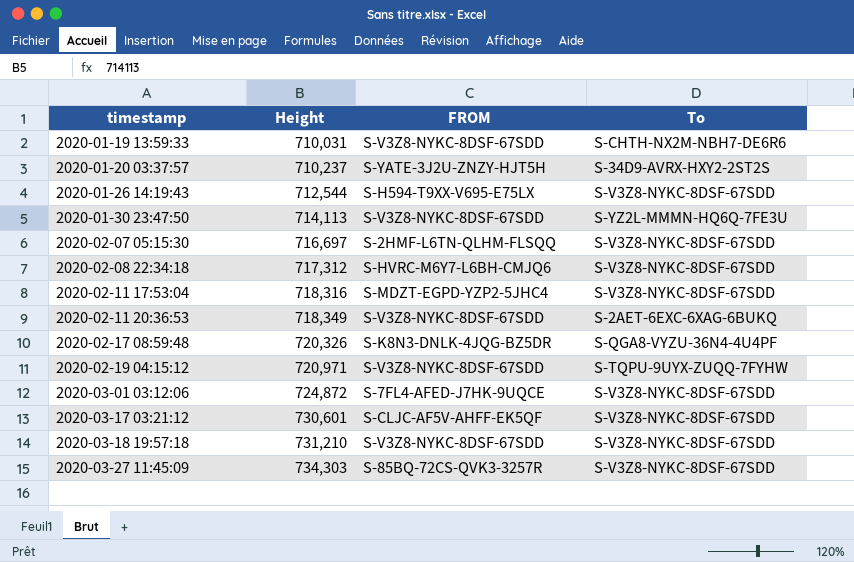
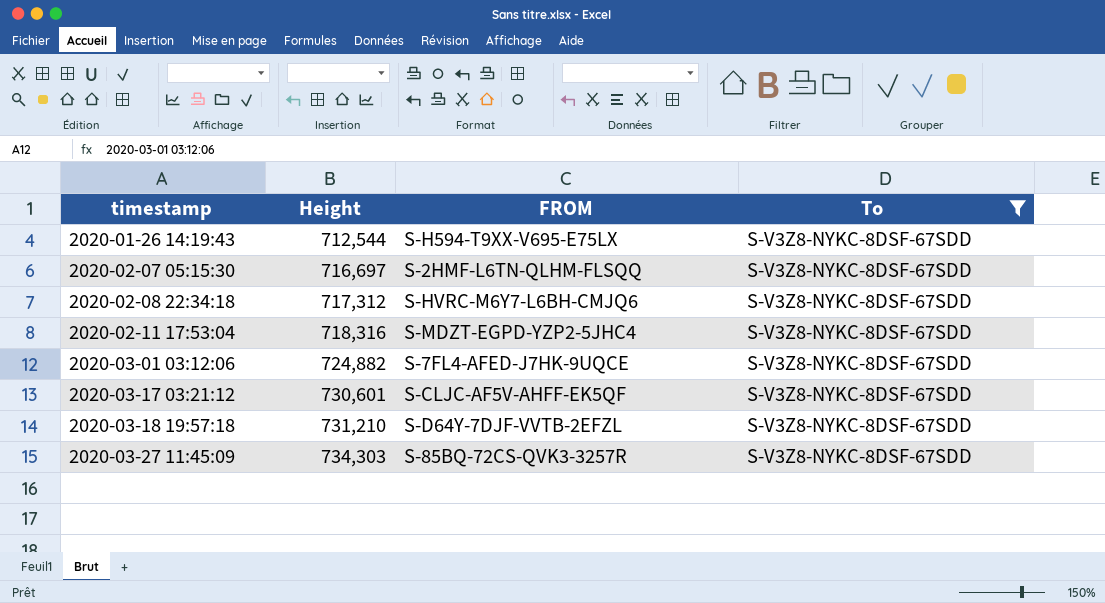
filter: none -> To = S-V3Z8-NYKC-8DSF-67SDD
2020-03-01 03:12:06 | Height: 724,872 -> 724,882
2020-03-18 19:57:18 | FROM: S-V3Z8-NYKC-8DSF-67SDD -> S-D64Y-7DJF-VVTB-2EFZL

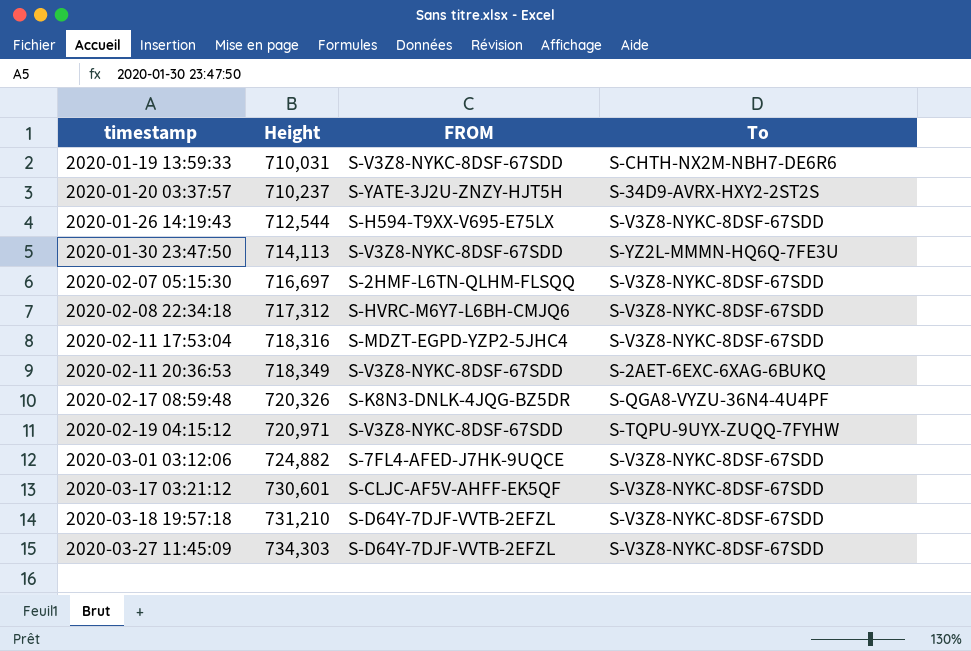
filter: To = S-V3Z8-NYKC-8DSF-67SDD -> none
2020-03-27 11:45:09 | FROM: S-85BQ-72CS-QVK3-3257R -> S-D64Y-7DJF-VVTB-2EFZL

